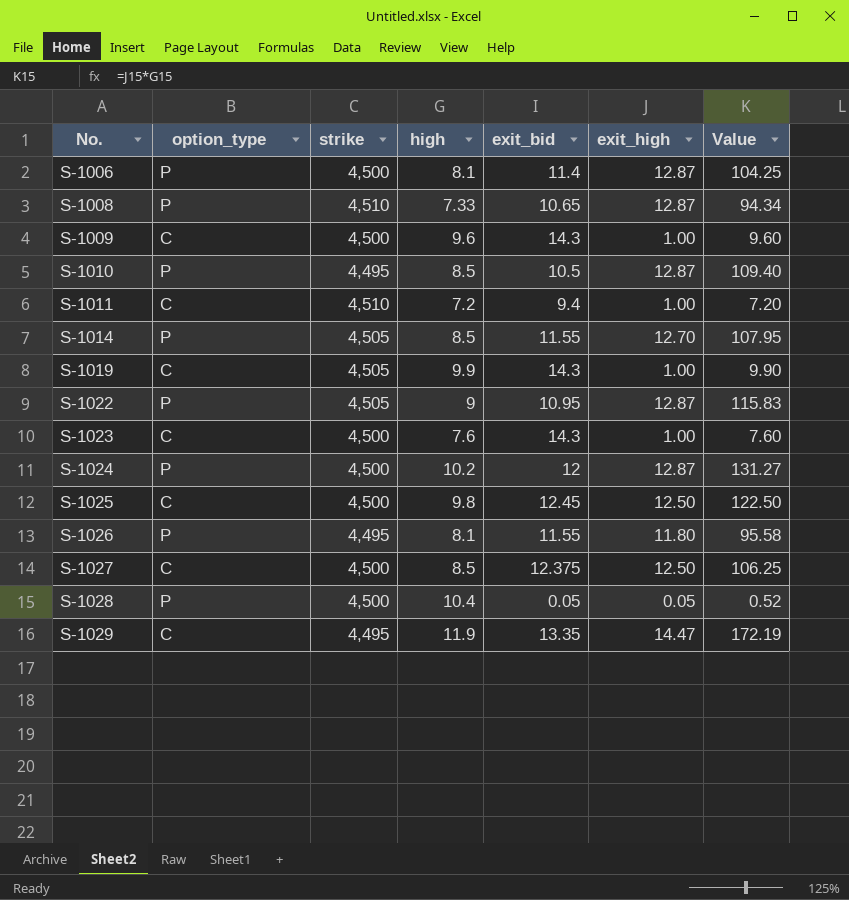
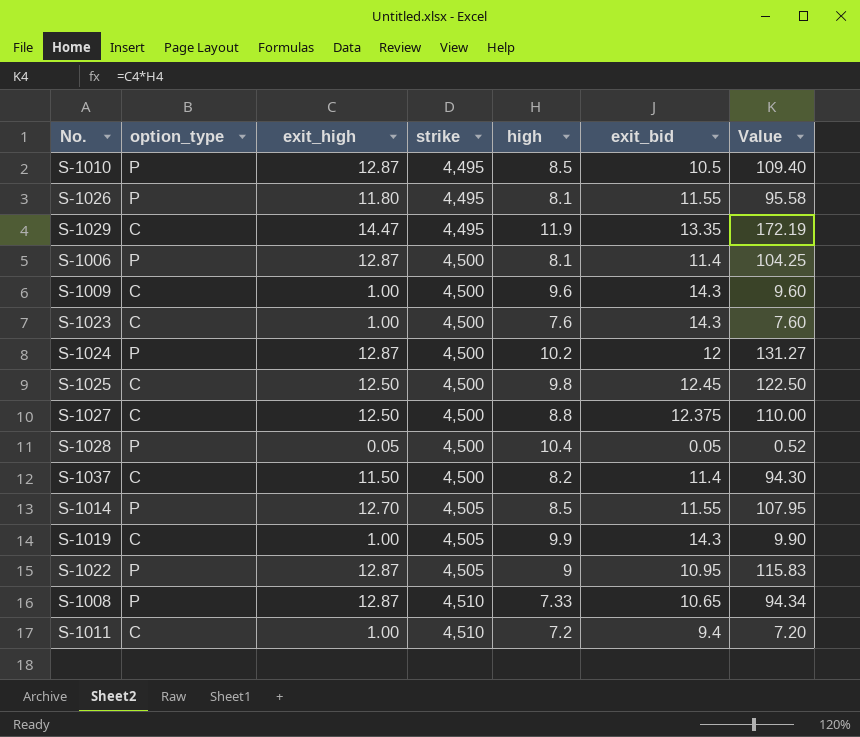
row order: No. ascending -> strike ascending
column exit_high | position: 6 -> 3
S-1027 | high: 8.5 -> 8.8
S-1027 | Value: 106.25 -> 110.00
row S-1037: none -> C | 11.50 | 4,500 | 8.2 | 11.4 | 94.30

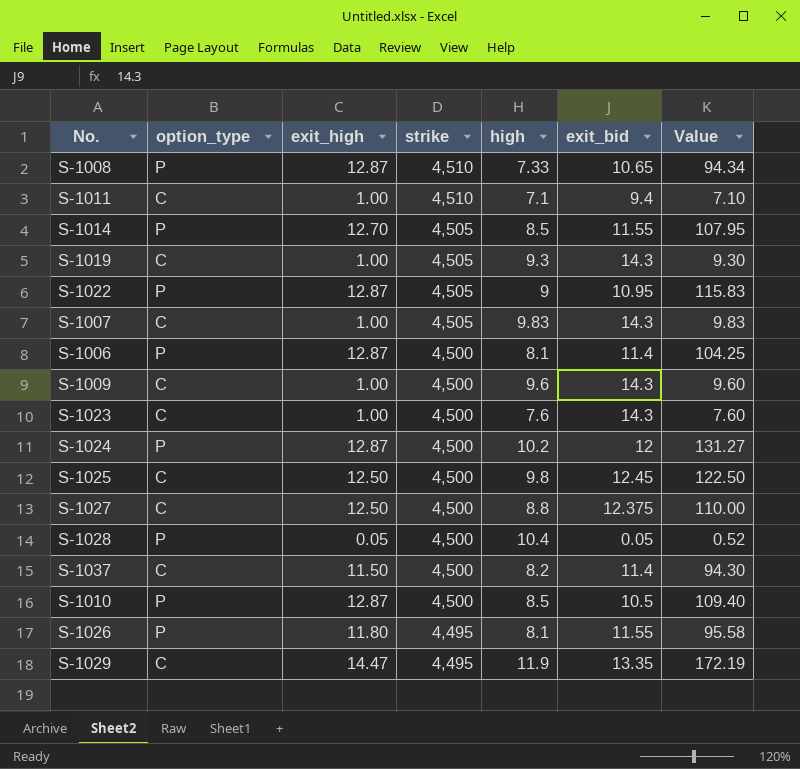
row order: strike ascending -> strike descending
S-1011 | high: 7.2 -> 7.1
S-1011 | Value: 7.20 -> 7.10
S-1019 | high: 9.9 -> 9.3
S-1019 | Value: 9.90 -> 9.30
row S-1007: none -> C | 1.00 | 4,505 | 9.83 | 14.3 | 9.83
S-1010 | strike: 4,495 -> 4,500

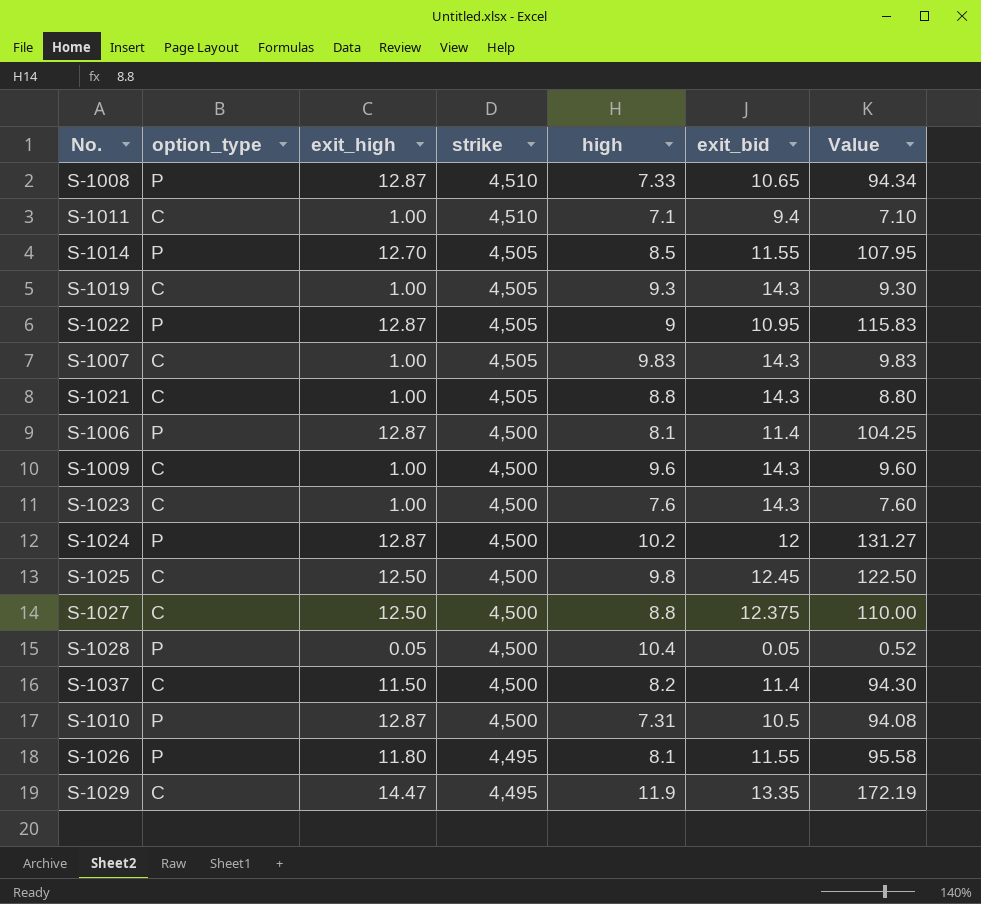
row S-1021: none -> C | 1.00 | 4,505 | 8.8 | 14.3 | 8.80
S-1010 | high: 8.5 -> 7.31
S-1010 | Value: 109.40 -> 94.08

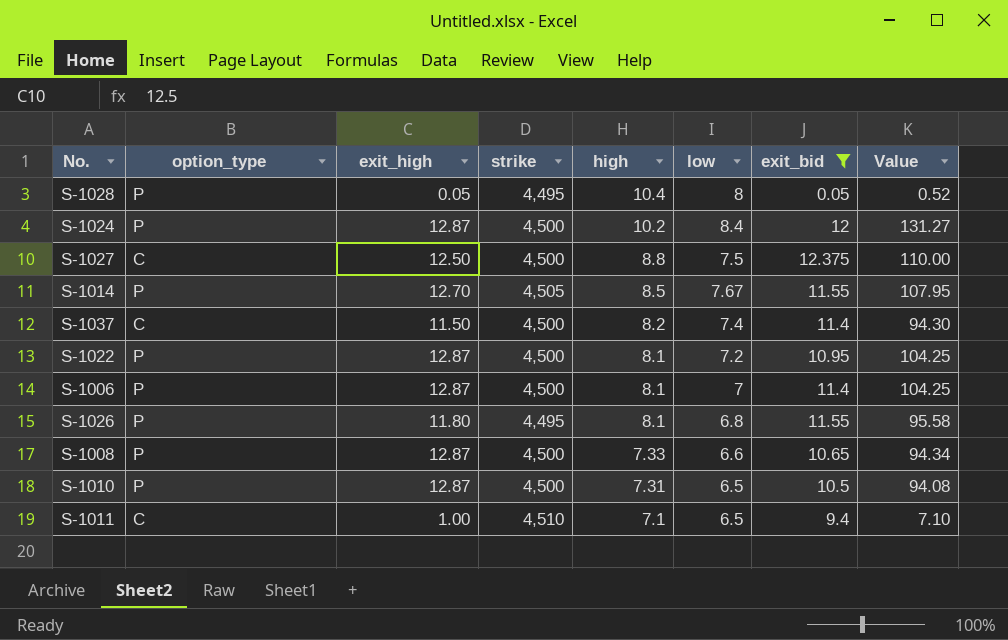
filter: none -> exit_bid <= 12.375
row order: strike descending -> high descending
column low | position: none -> 6
S-1028 | strike: 4,500 -> 4,495
S-1022 | strike: 4,505 -> 4,500
S-1022 | high: 9 -> 8.1
S-1022 | Value: 115.83 -> 104.25
S-1008 | strike: 4,510 -> 4,500

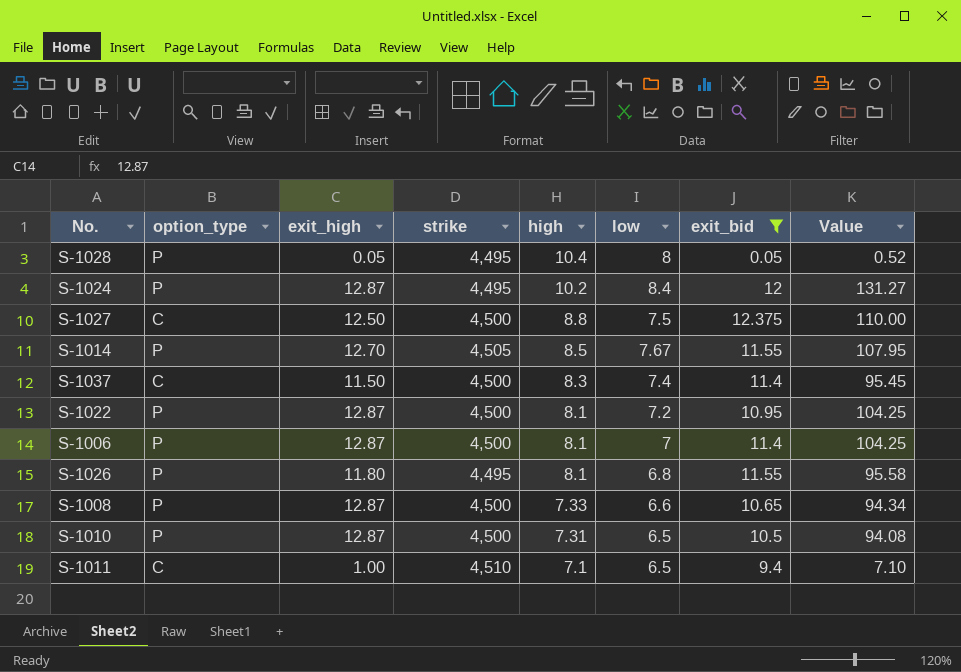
S-1024 | strike: 4,500 -> 4,495
S-1037 | high: 8.2 -> 8.3
S-1037 | Value: 94.30 -> 95.45

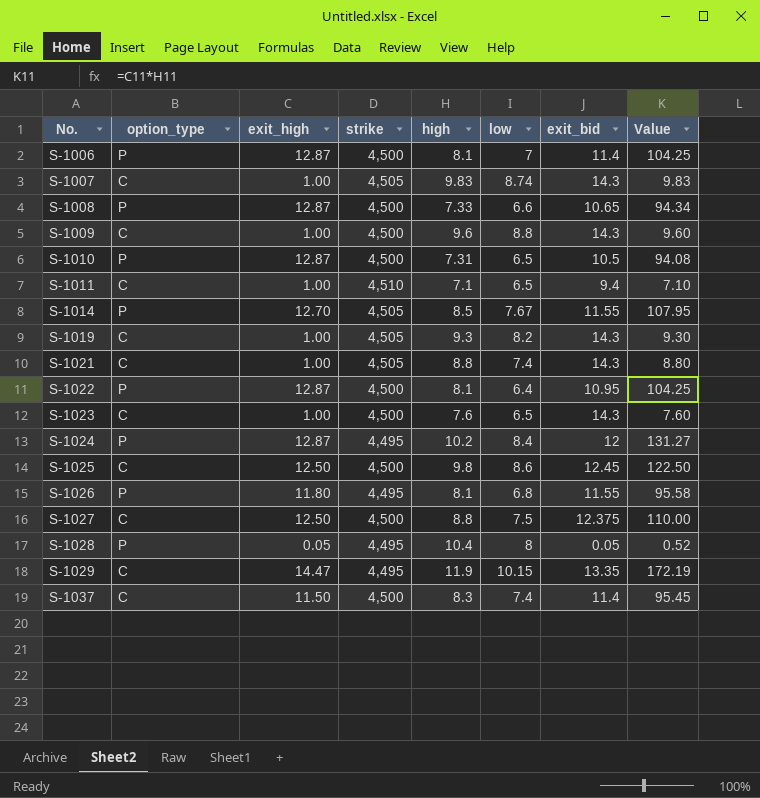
filter: exit_bid <= 12.375 -> none
row order: high descending -> No. ascending
S-1022 | low: 7.2 -> 6.4

